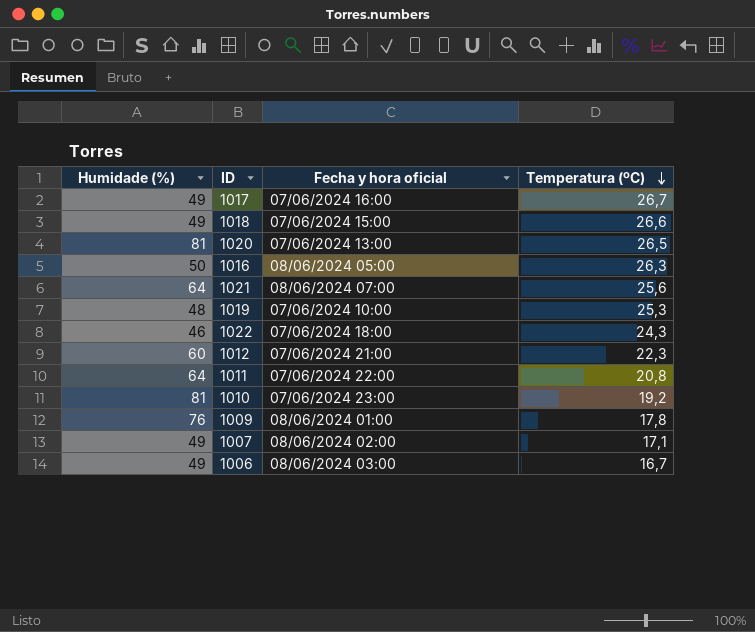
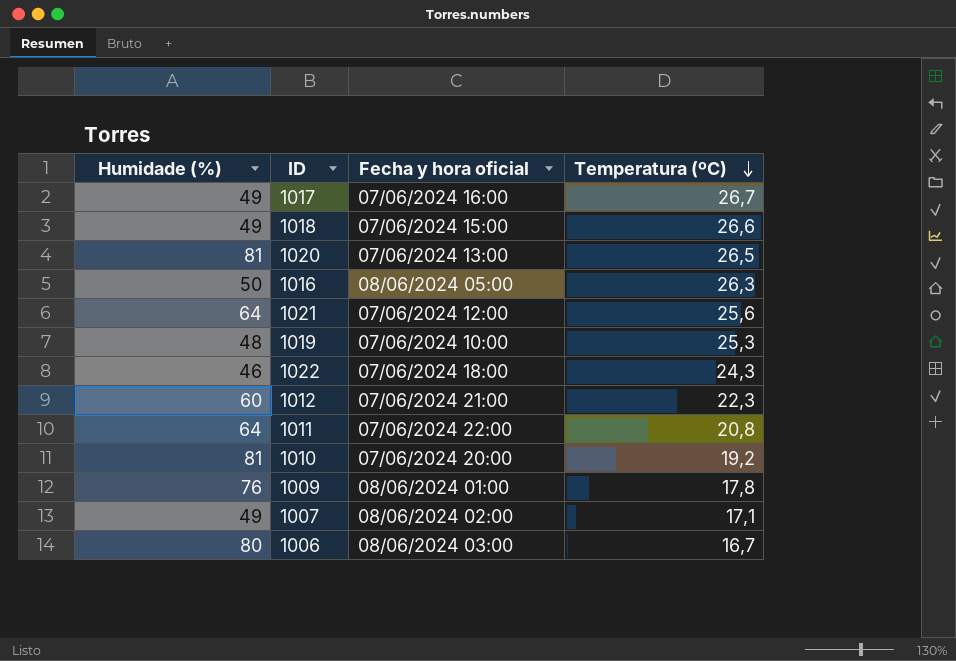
1021 | Fecha y hora oficial: 08/06/2024 07:00 -> 07/06/2024 12:00
1010 | Fecha y hora oficial: 07/06/2024 23:00 -> 07/06/2024 20:00
1006 | Humidade (%): 49 -> 80

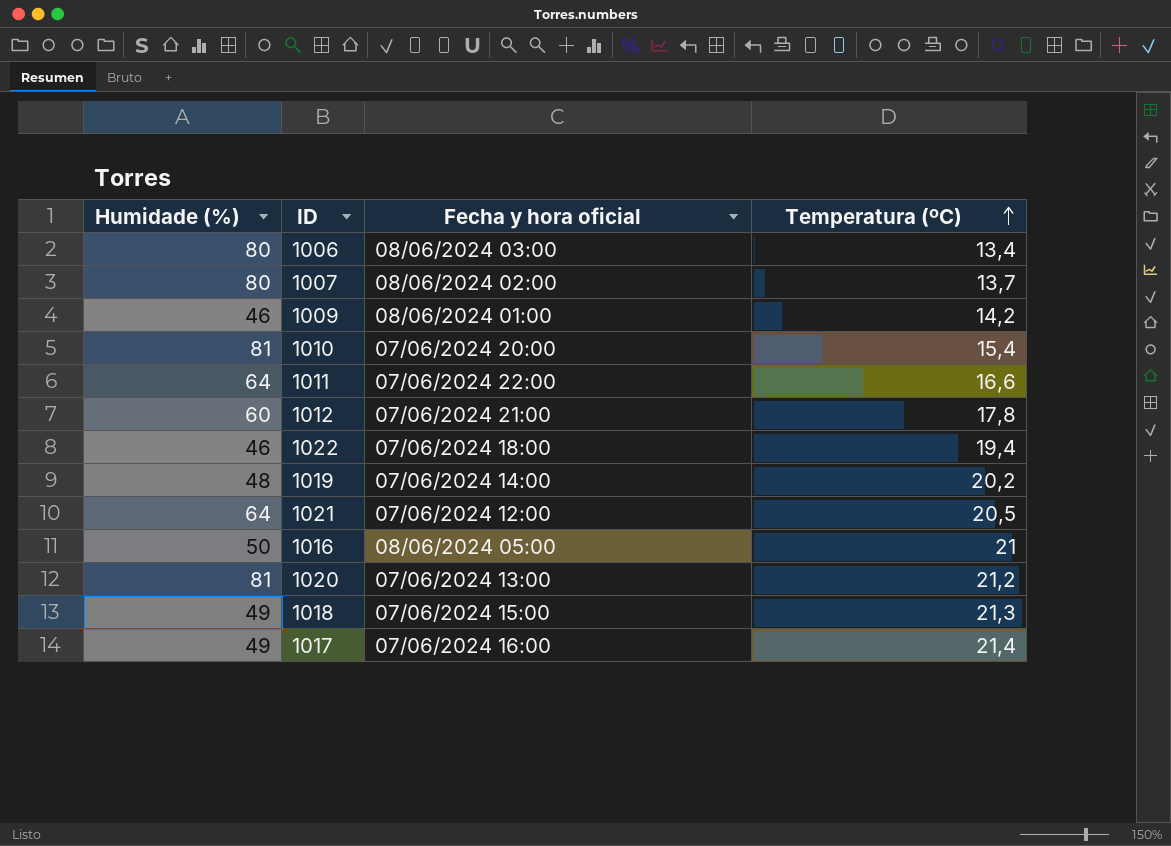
row order: Temperatura (ºC) descending -> Temperatura (ºC) ascending
1006 | Temperatura (ºC): 16,7 -> 13,4
1007 | Humidade (%): 49 -> 80
1007 | Temperatura (ºC): 17,1 -> 13,7
1009 | Humidade (%): 76 -> 46
1009 | Temperatura (ºC): 17,8 -> 14,2
1010 | Temperatura (ºC): 19,2 -> 15,4
1011 | Temperatura (ºC): 20,8 -> 16,6
1012 | Temperatura (ºC): 22,3 -> 17,8
1022 | Temperatura (ºC): 24,3 -> 19,4
1019 | Fecha y hora oficial: 07/06/2024 10:00 -> 07/06/2024 14:00
1019 | Temperatura (ºC): 25,3 -> 20,2
1021 | Temperatura (ºC): 25,6 -> 20,5
1016 | Temperatura (ºC): 26,3 -> 21
1020 | Temperatura (ºC): 26,5 -> 21,2
1018 | Temperatura (ºC): 26,6 -> 21,3
1017 | Temperatura (ºC): 26,7 -> 21,4

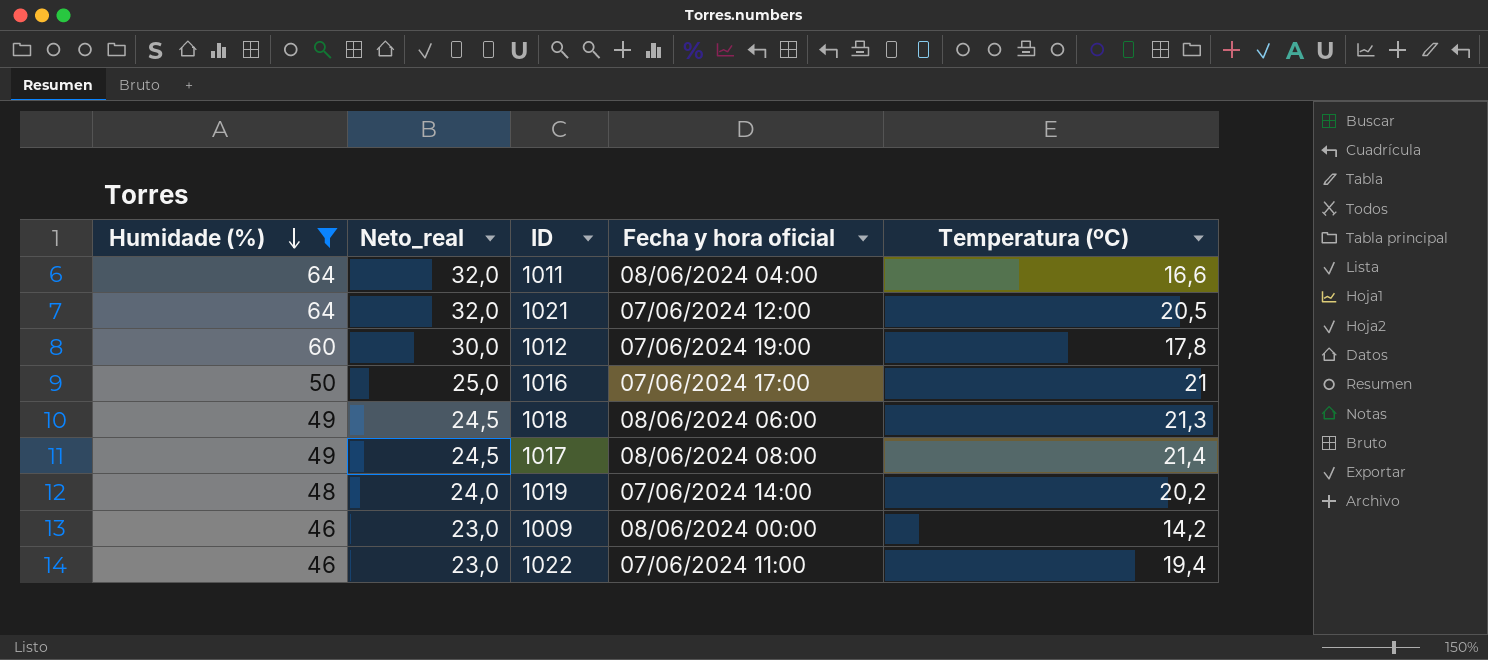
filter: none -> Humidade (%) <= 64
row order: Temperatura (ºC) ascending -> Humidade (%) descending
column Neto_real | formula: none -> [Humidade (%)] * 0,5
1011 | Fecha y hora oficial: 07/06/2024 22:00 -> 08/06/2024 04:00
1012 | Fecha y hora oficial: 07/06/2024 21:00 -> 07/06/2024 19:00
1016 | Fecha y hora oficial: 08/06/2024 05:00 -> 07/06/2024 17:00
1018 | Fecha y hora oficial: 07/06/2024 15:00 -> 08/06/2024 06:00
1017 | Fecha y hora oficial: 07/06/2024 16:00 -> 08/06/2024 08:00
1009 | Fecha y hora oficial: 08/06/2024 01:00 -> 08/06/2024 00:00
1022 | Fecha y hora oficial: 07/06/2024 18:00 -> 07/06/2024 11:00

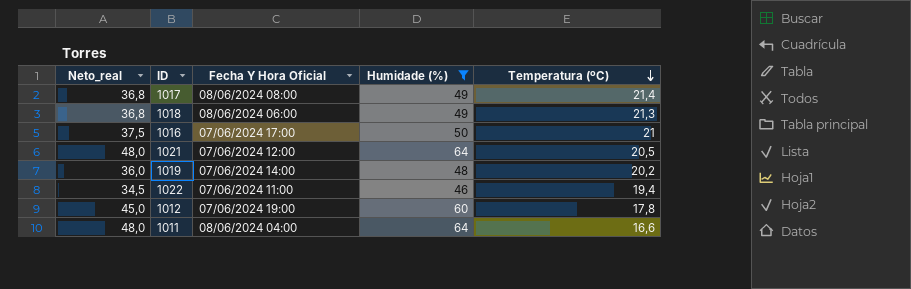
row order: Humidade (%) descending -> Temperatura (ºC) descending
column Neto_real | formula: [Humidade (%)] * 0,5 -> [Humidade (%)] * 0,75
column name: Fecha y hora oficial -> Fecha Y Hora Oficial
column Humidade (%) | position: 1 -> 4
row 1009: 46 | 23,0 | 08/06/2024 00:00 | 14,2 -> none

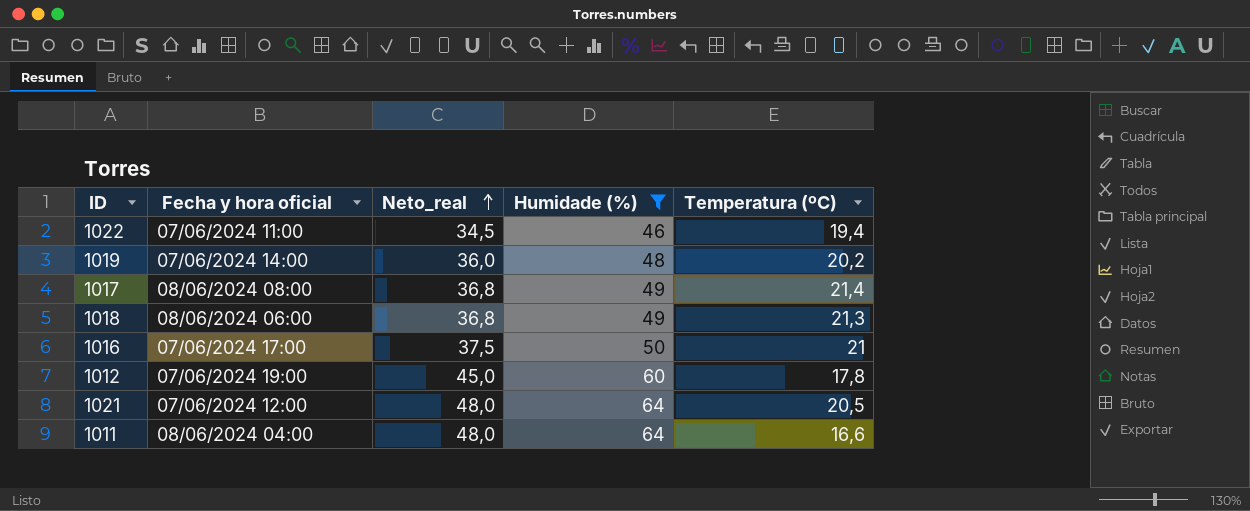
row order: Temperatura (ºC) descending -> Neto_real ascending
column name: Fecha Y Hora Oficial -> Fecha y hora oficial
column Neto_real | position: 1 -> 3

